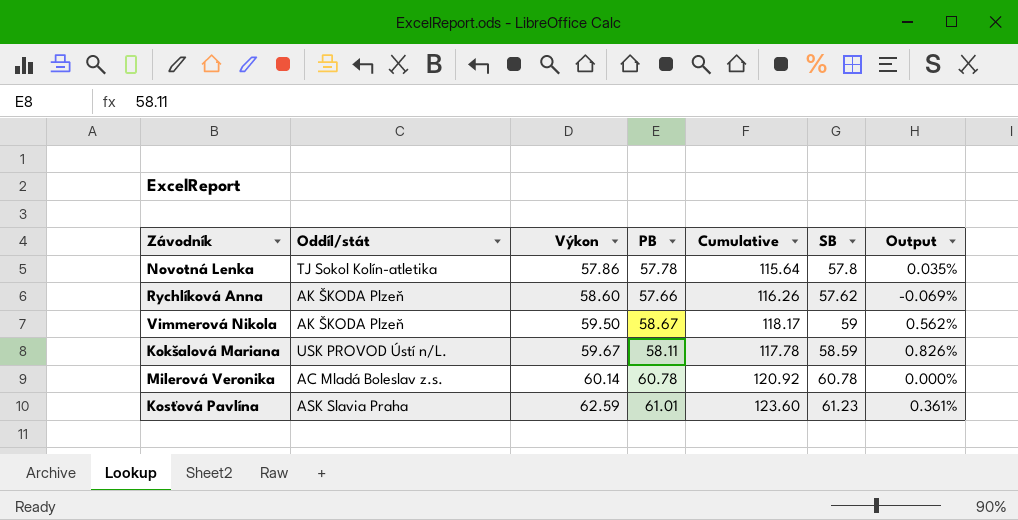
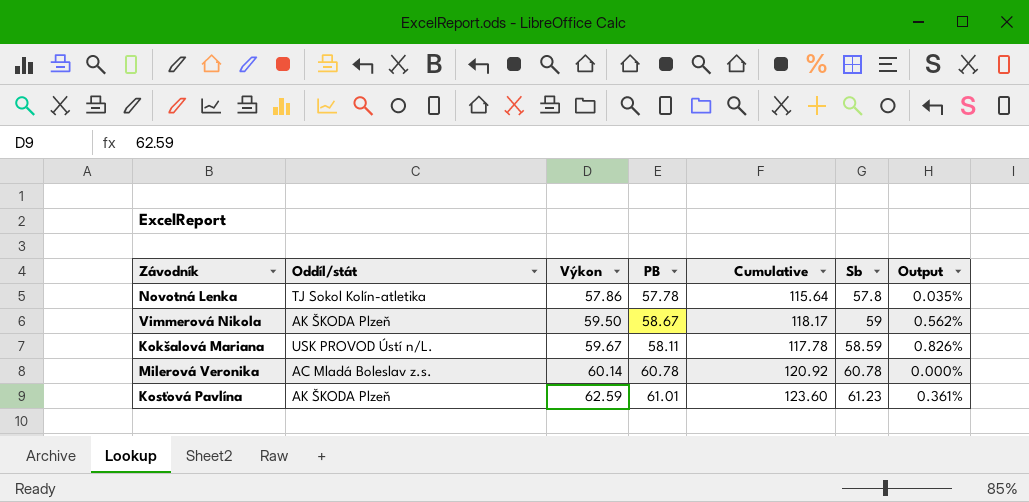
column name: SB -> Sb
row Rychlíková Anna: AK ŠKODA Plzeň | 58.60 | 57.66 | 116.26 | 57.62 | -0.069% -> none
Kosťová Pavlína | Oddíl/stát: ASK Slavia Praha -> AK ŠKODA Plzeň

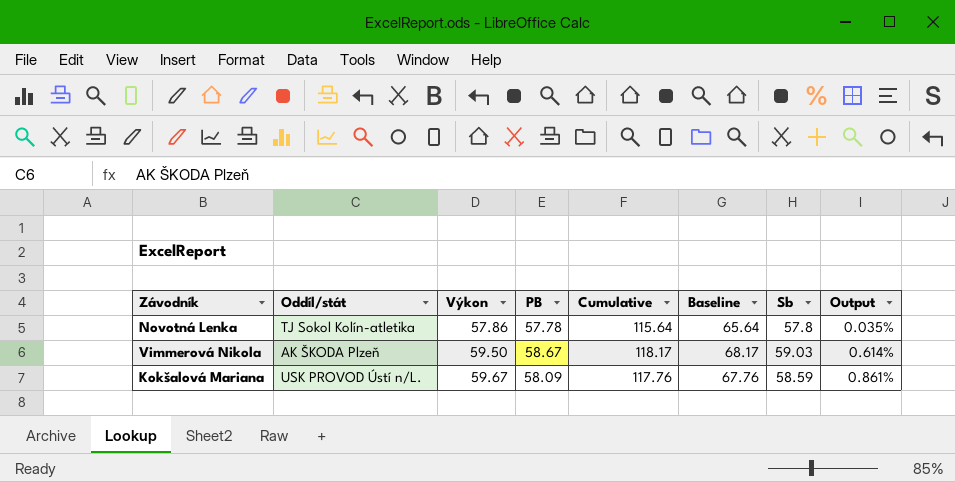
column Baseline | formula: none -> [Cumulative] - 50
row Milerová Veronika: AC Mladá Boleslav z.s. | 60.14 | 60.78 | 120.92 | 60.78 | 0.000% -> none
row Kosťová Pavlína: AK ŠKODA Plzeň | 62.59 | 61.01 | 123.60 | 61.23 | 0.361% -> none
Vimmerová Nikola | Sb: 59 -> 59.03
Vimmerová Nikola | Output: 0.562% -> 0.614%
Kokšalová Mariana | PB: 58.11 -> 58.09
Kokšalová Mariana | Cumulative: 117.78 -> 117.76
Kokšalová Mariana | Output: 0.826% -> 0.861%

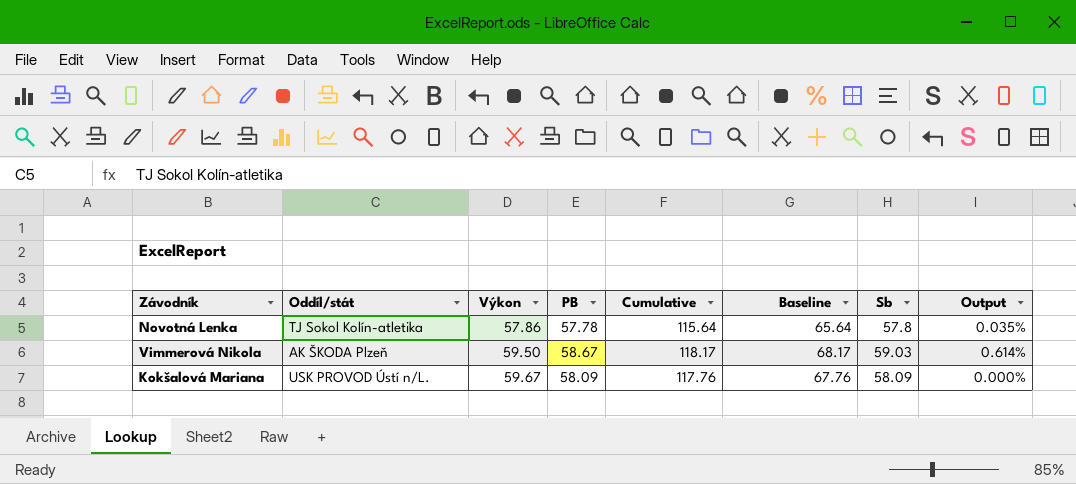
Kokšalová Mariana | Sb: 58.59 -> 58.09
Kokšalová Mariana | Output: 0.861% -> 0.000%

